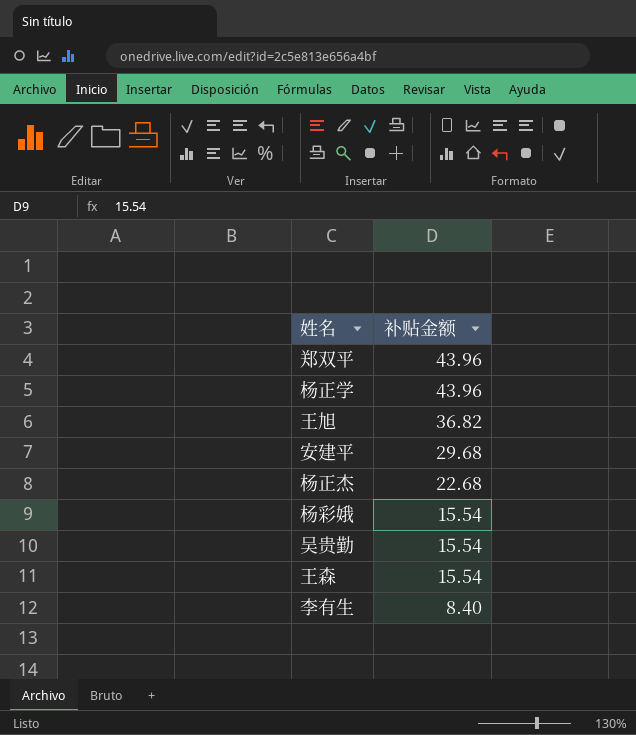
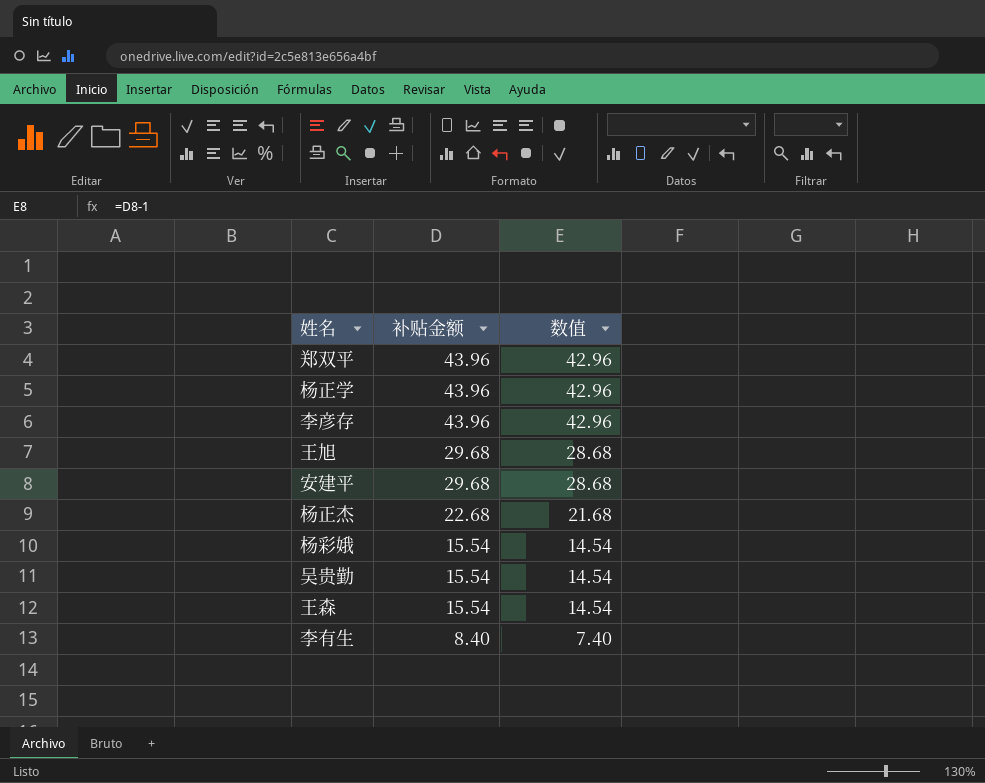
column 数值 | formula: none -> [补贴金额] - 1
row 李彦存: none -> 43.96 | 42.96
王旭 | 补贴金额: 36.82 -> 29.68

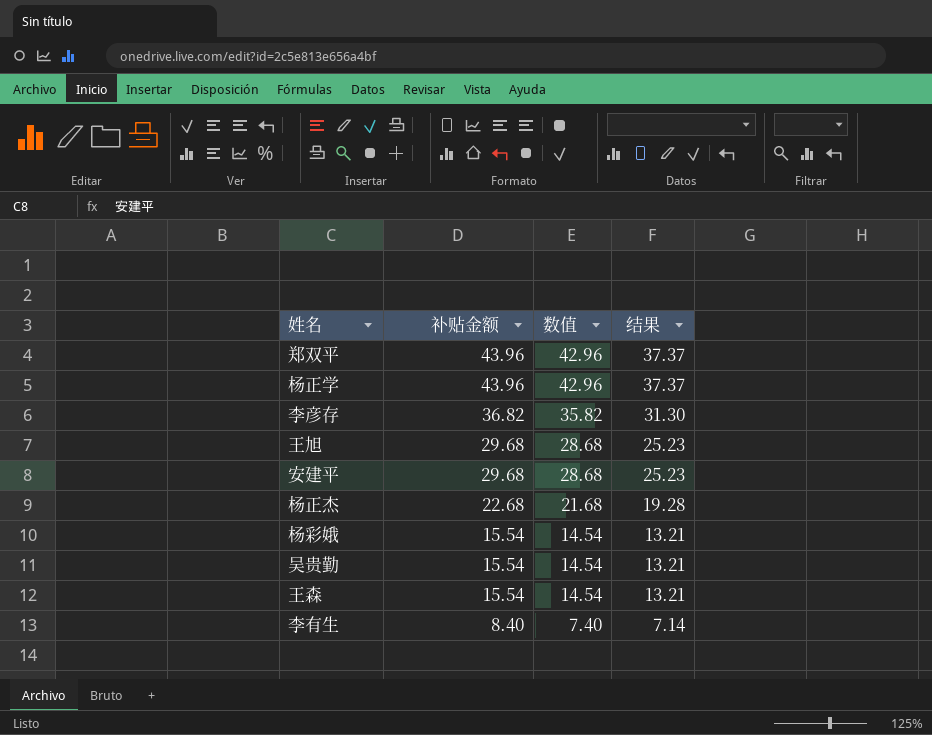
column 结果 | formula: none -> [补贴金额] * 0.85
李彦存 | 补贴金额: 43.96 -> 36.82
李彦存 | 数值: 42.96 -> 35.82

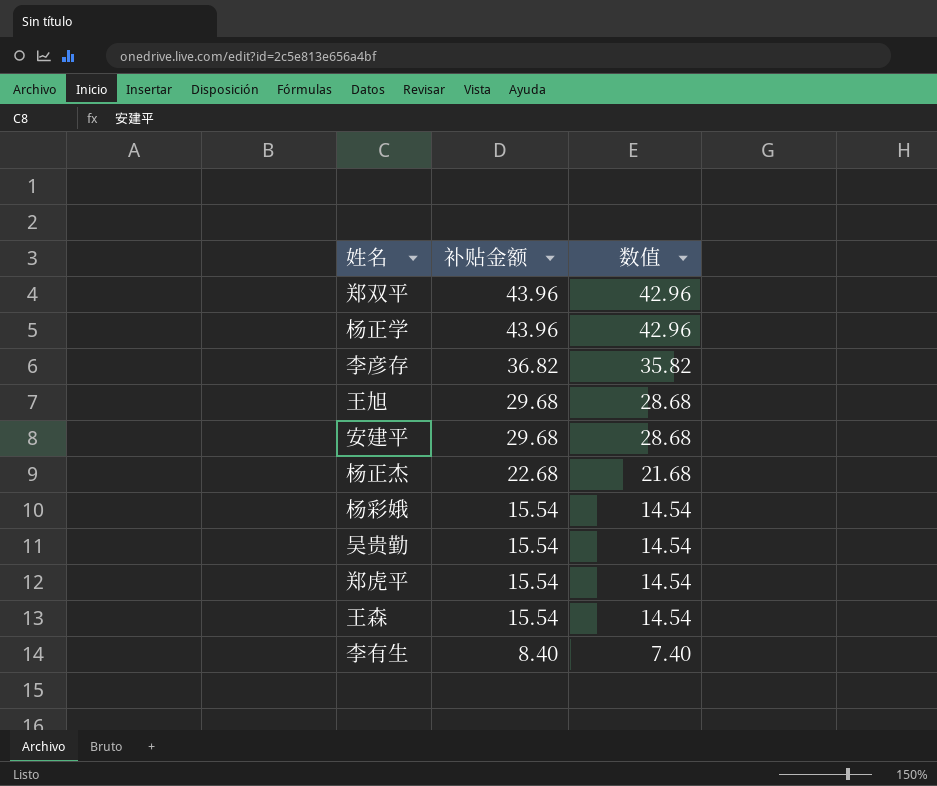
column 结果 | formula: [补贴金额] * 0.85 -> none
row 郑虎平: none -> 15.54 | 14.54

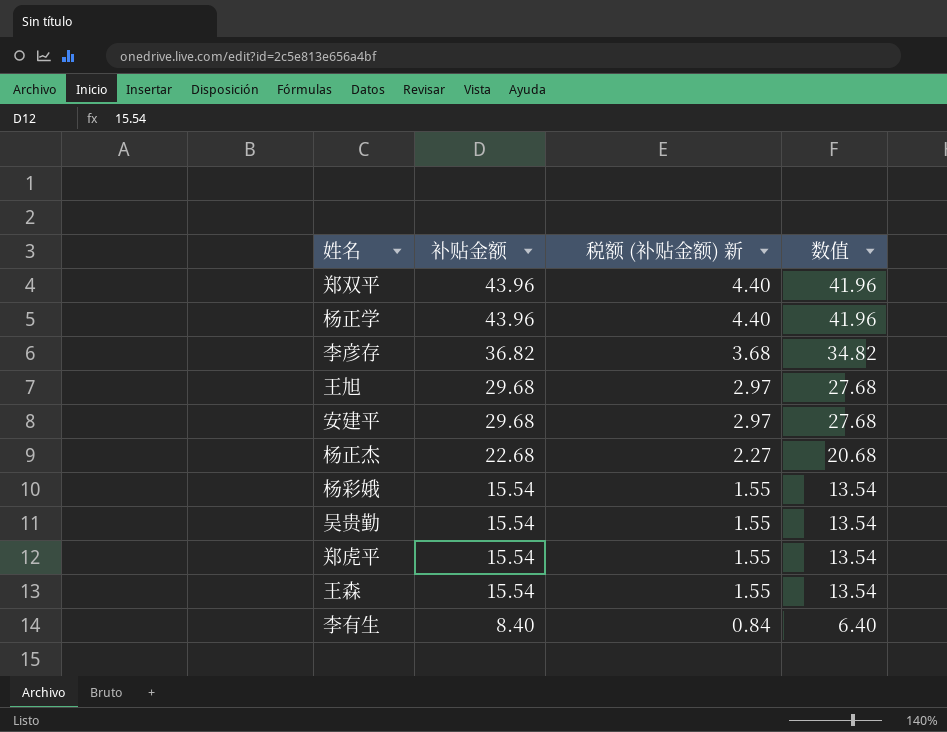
column 税额 (补贴金额) 新 | formula: none -> [补贴金额] * 0.1
column 数值 | formula: [补贴金额] - 1 -> [补贴金额] - 2

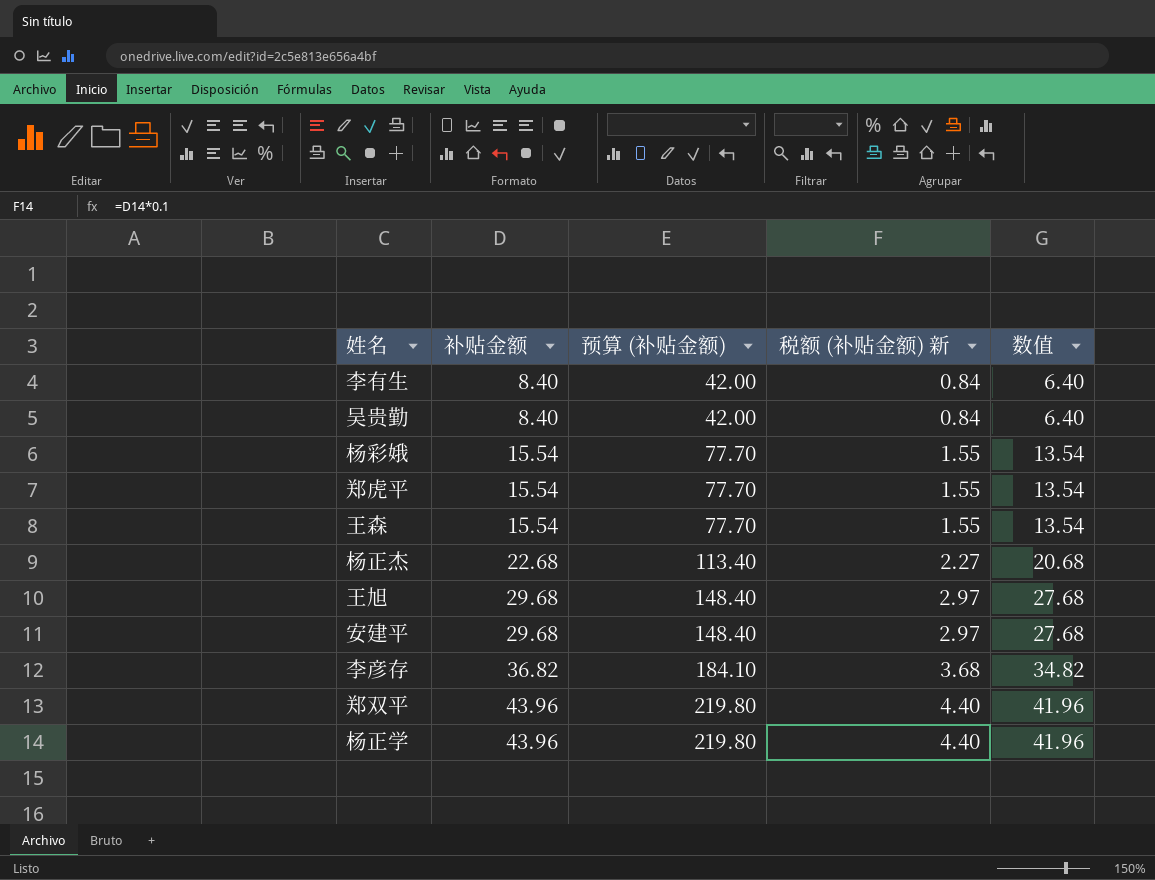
row order: 补贴金额 descending -> 补贴金额 ascending
column 预算 (补贴金额) | formula: none -> [补贴金额] * 5
吴贵勤 | 补贴金额: 15.54 -> 8.40
吴贵勤 | 税额 (补贴金额) 新: 1.55 -> 0.84
吴贵勤 | 数值: 13.54 -> 6.40

